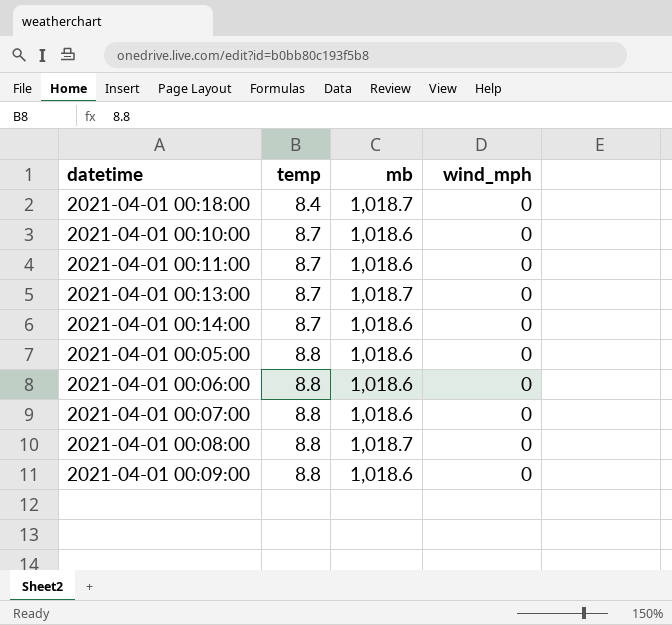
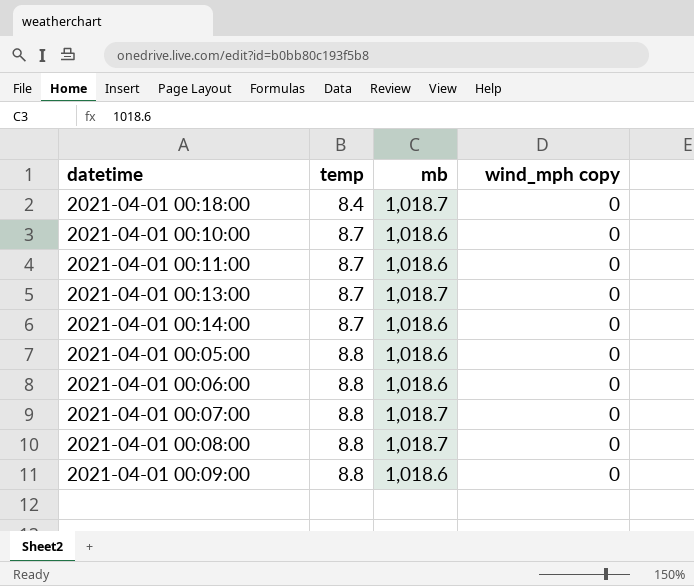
column name: wind_mph -> wind_mph copy
2021-04-01 00:07:00 | mb: 1,018.6 -> 1,018.7

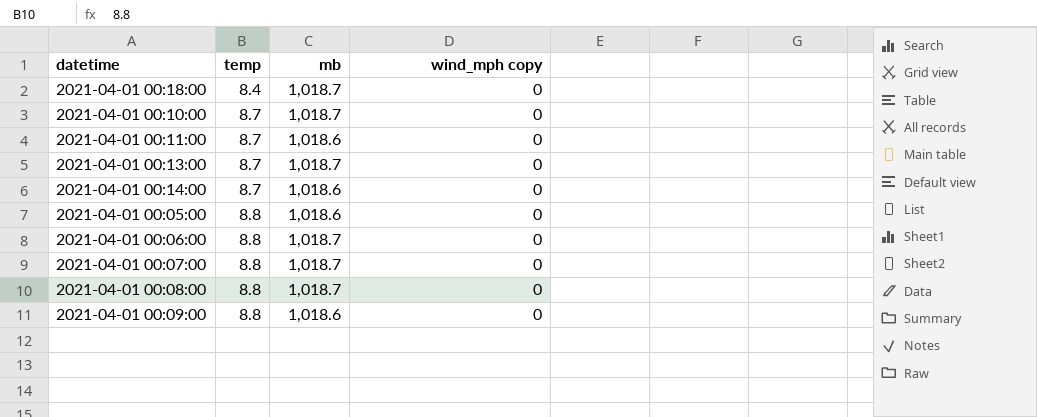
2021-04-01 00:10:00 | mb: 1,018.6 -> 1,018.7
2021-04-01 00:06:00 | mb: 1,018.6 -> 1,018.7

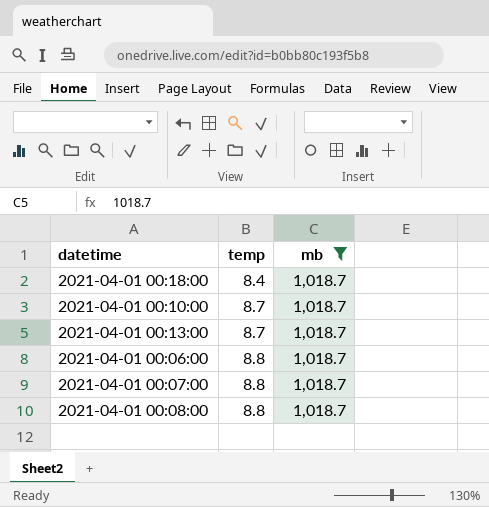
filter: none -> mb = 1,018.7
column wind_mph copy | position: 4 -> none

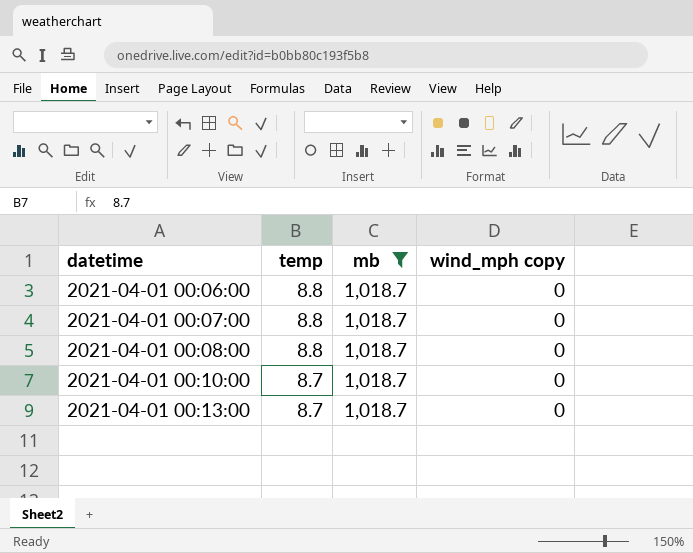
row order: temp ascending -> datetime ascending
column wind_mph copy | position: none -> 4
row 2021-04-01 00:18:00: 8.4 | 1,018.7 -> none

